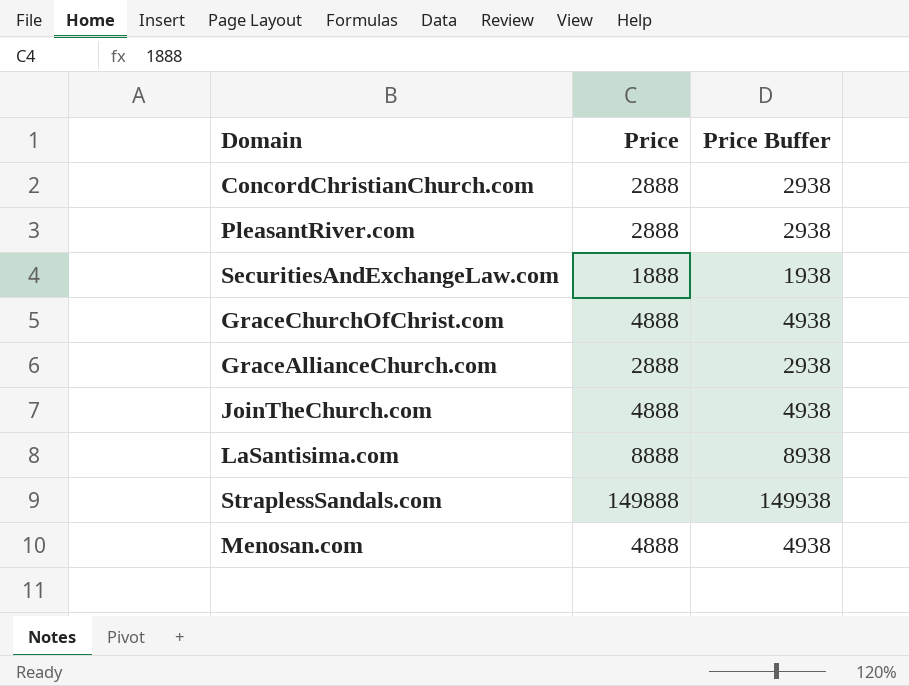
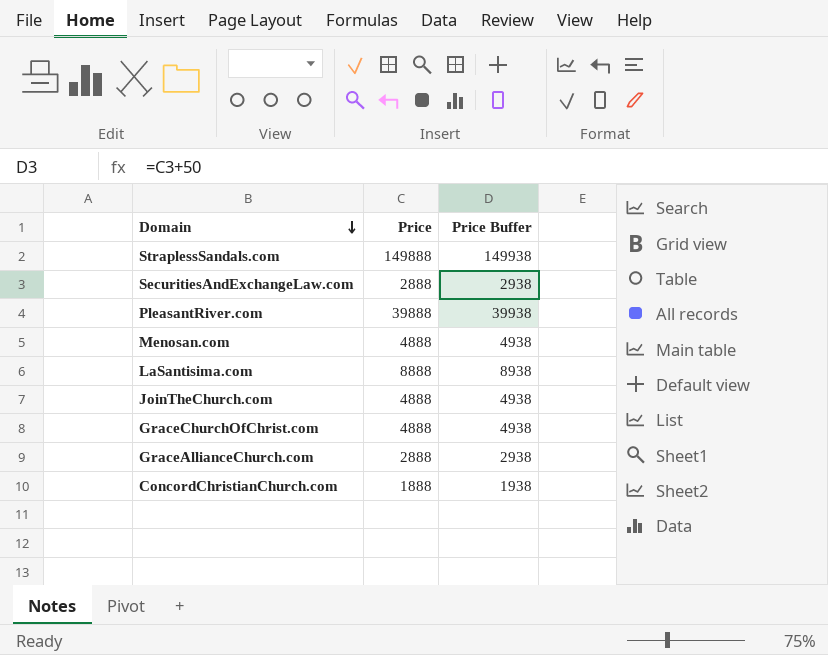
row order: none -> Domain descending
SecuritiesAndExchangeLaw.com | Price: 1888 -> 2888
SecuritiesAndExchangeLaw.com | Price Buffer: 1938 -> 2938
PleasantRiver.com | Price: 2888 -> 39888
PleasantRiver.com | Price Buffer: 2938 -> 39938
ConcordChristianChurch.com | Price: 2888 -> 1888
ConcordChristianChurch.com | Price Buffer: 2938 -> 1938

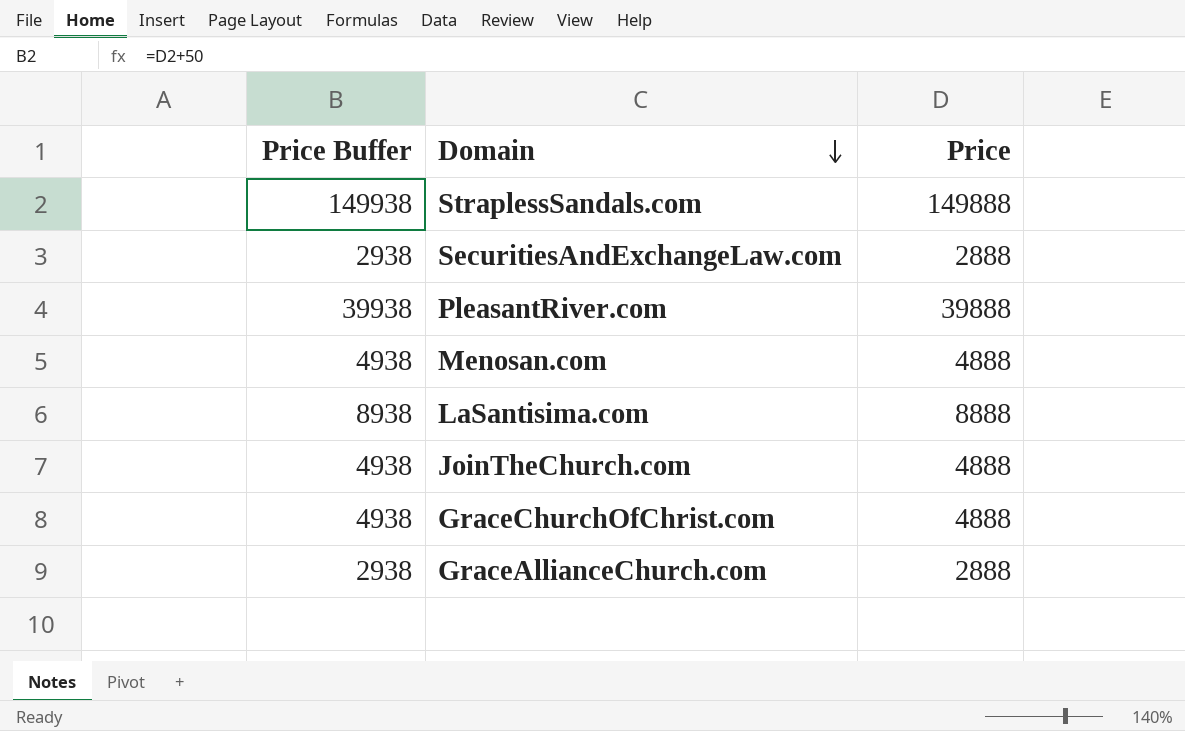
column Price Buffer | position: 3 -> 1
row ConcordChristianChurch.com: 1888 | 1938 -> none

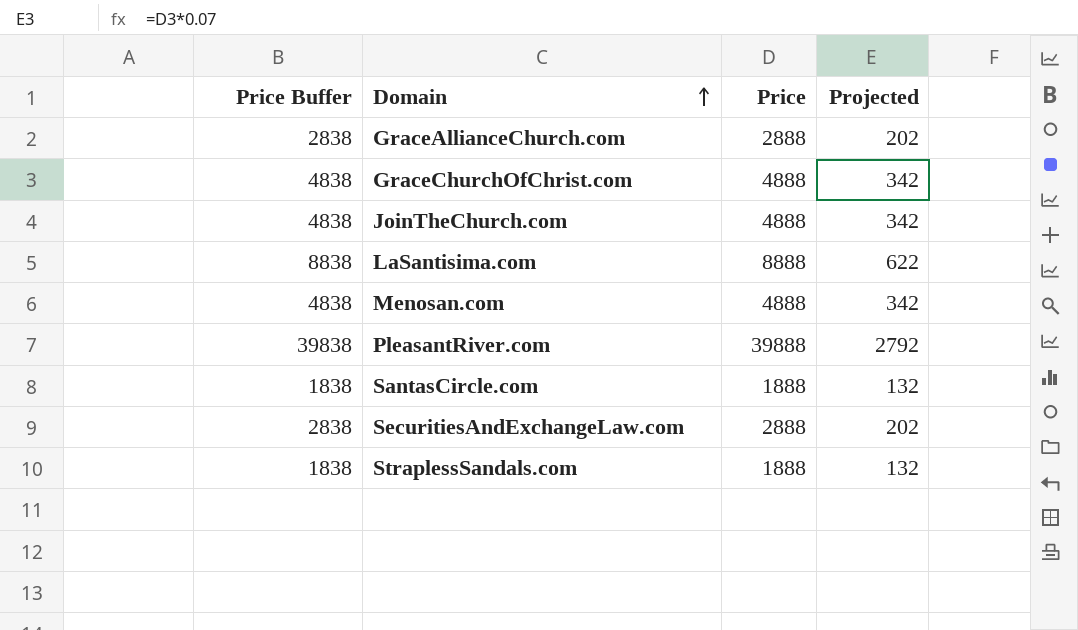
row order: Domain descending -> Domain ascending
column Price Buffer | formula: [Price] + 50 -> [Price] - 50
column Projected | formula: none -> [Price] * 0.07
row SantasCircle.com: none -> 1838 | 1888 | 132
StraplessSandals.com | Price: 149888 -> 1888

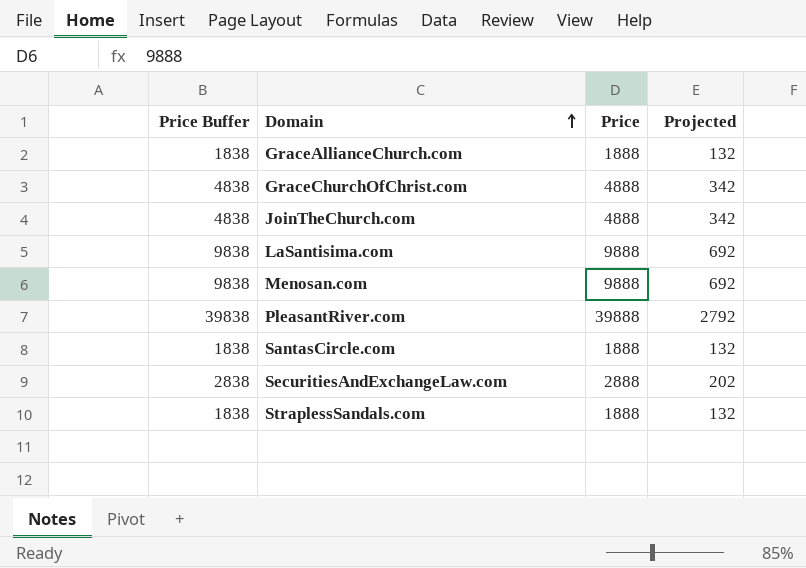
GraceAllianceChurch.com | Price Buffer: 2838 -> 1838
GraceAllianceChurch.com | Price: 2888 -> 1888
GraceAllianceChurch.com | Projected: 202 -> 132
LaSantisima.com | Price Buffer: 8838 -> 9838
LaSantisima.com | Price: 8888 -> 9888
LaSantisima.com | Projected: 622 -> 692
Menosan.com | Price Buffer: 4838 -> 9838
Menosan.com | Price: 4888 -> 9888
Menosan.com | Projected: 342 -> 692

